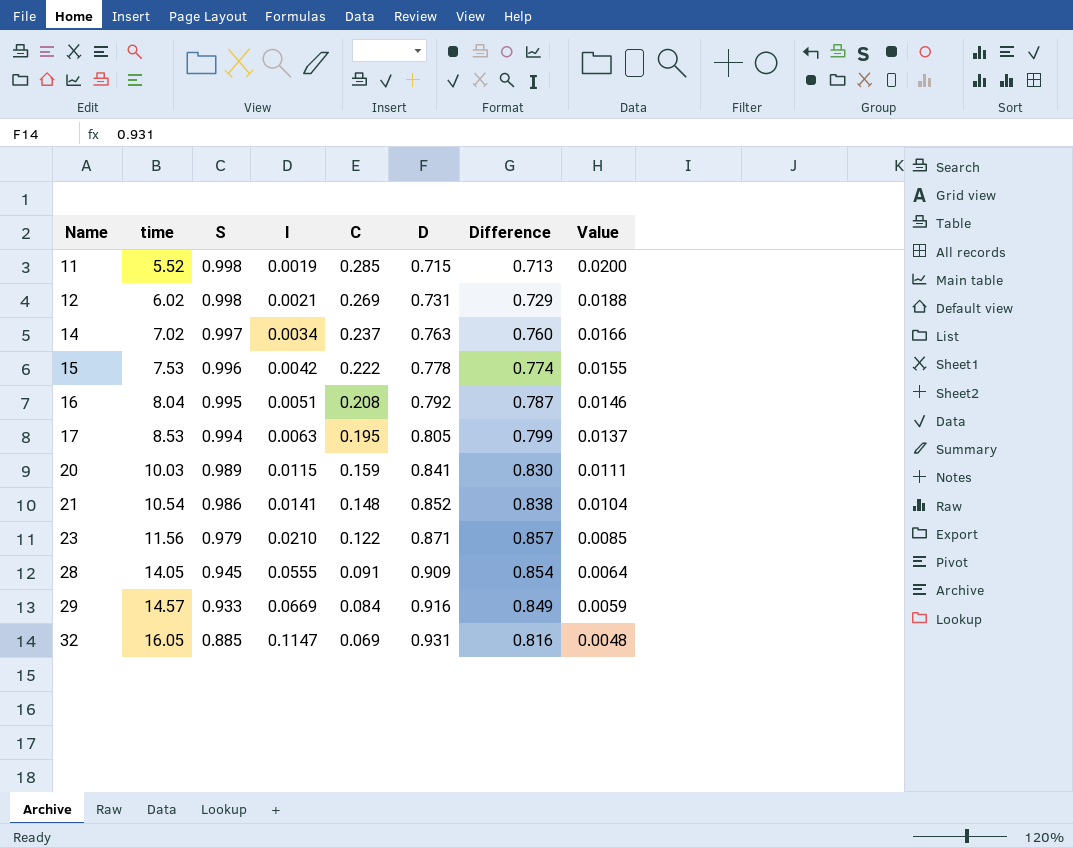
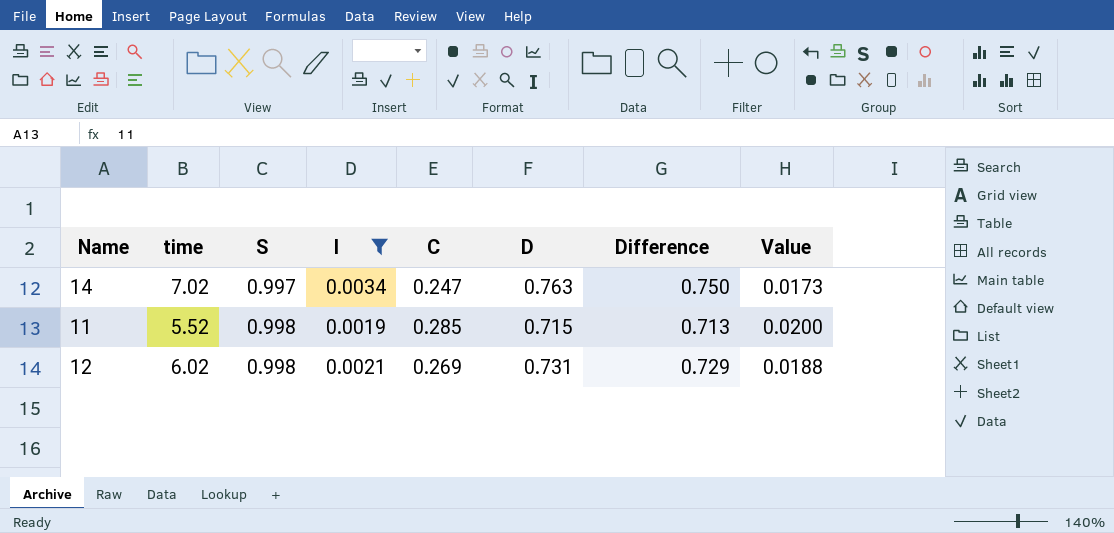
filter: none -> I <= 0.0034
row order: Name ascending -> S ascending
14 | C: 0.237 -> 0.247
14 | Difference: 0.760 -> 0.750
14 | Value: 0.0166 -> 0.0173

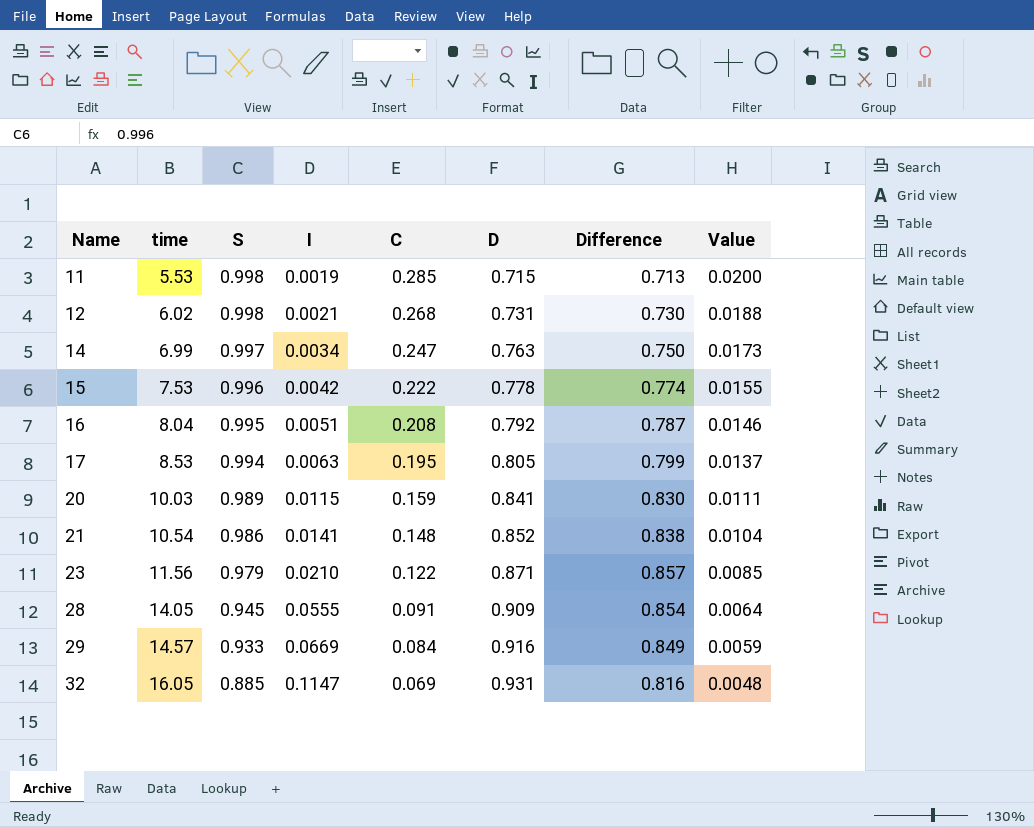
filter: I <= 0.0034 -> none
row order: S ascending -> Name ascending
11 | time: 5.52 -> 5.53
12 | C: 0.269 -> 0.268
12 | Difference: 0.729 -> 0.730
14 | time: 7.02 -> 6.99

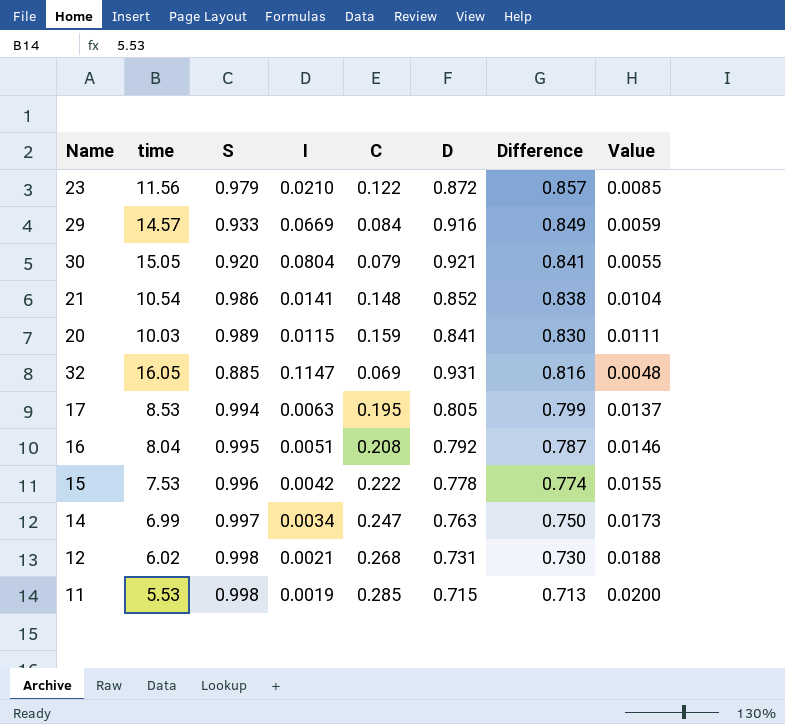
row order: Name ascending -> Difference descending
row 28: 14.05 | 0.945 | 0.0555 | 0.091 | 0.909 | 0.854 | 0.0064 -> none
23 | D: 0.871 -> 0.872
row 30: none -> 15.05 | 0.920 | 0.0804 | 0.079 | 0.921 | 0.841 | 0.0055

